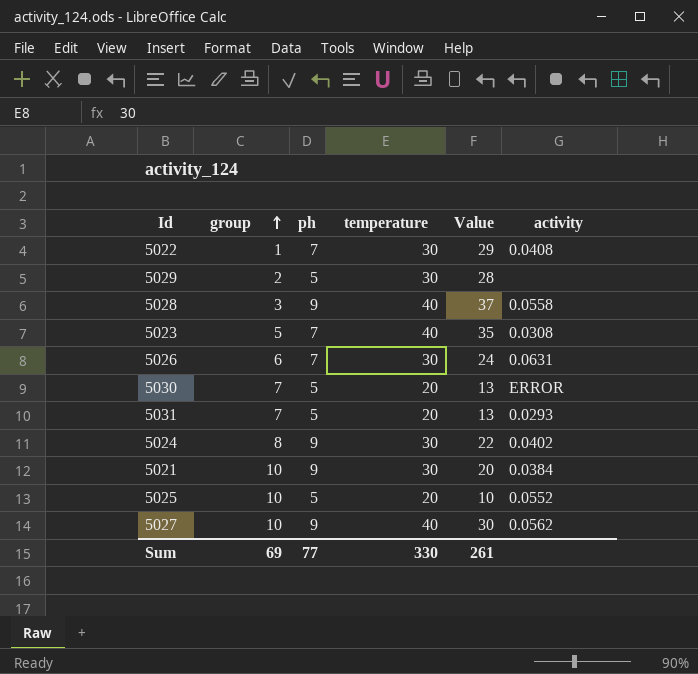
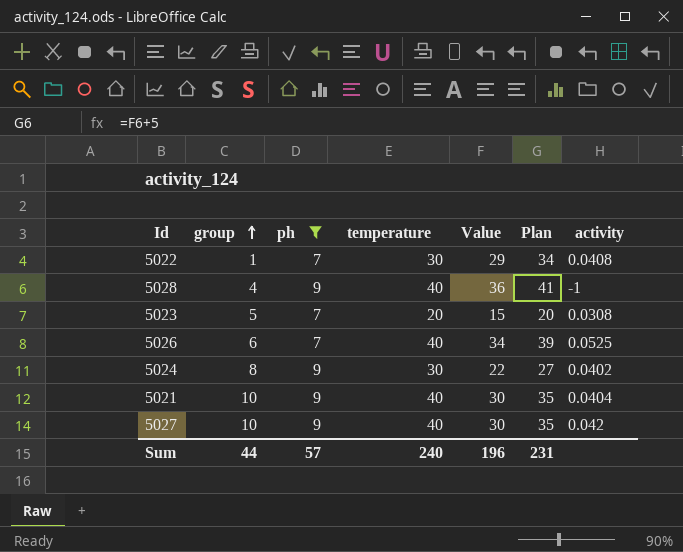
filter: none -> ph != 5
column Plan | formula: none -> [Value] + 5
5028 | group: 3 -> 4
5028 | Value: 37 -> 36
5028 | activity: 0.0558 -> -1
5023 | temperature: 40 -> 20
5023 | Value: 35 -> 15
5026 | temperature: 30 -> 40
5026 | Value: 24 -> 34
5026 | activity: 0.0631 -> 0.0525
5021 | temperature: 30 -> 40
5021 | Value: 20 -> 30
5021 | activity: 0.0384 -> 0.0404
5027 | activity: 0.0562 -> 0.042
Sum | group: 69 -> 44
Sum | ph: 77 -> 57
Sum | temperature: 330 -> 240
Sum | Value: 261 -> 196

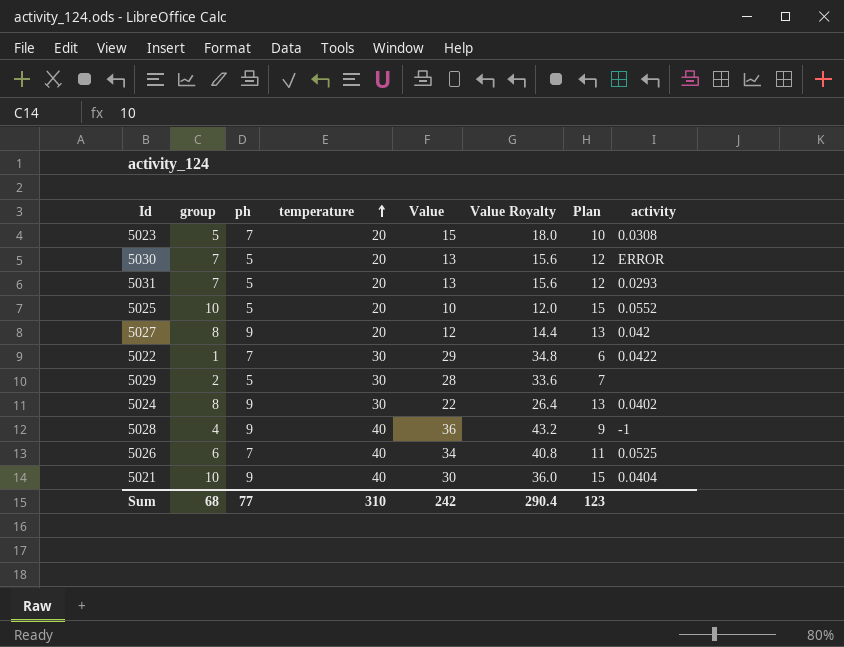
filter: ph != 5 -> none
row order: group ascending -> temperature ascending
column Value Royalty | formula: none -> [Value] * 1.2
column Plan | formula: [Value] + 5 -> [group] + 5
5027 | group: 10 -> 8
5027 | temperature: 40 -> 20
5027 | Value: 30 -> 12
5022 | activity: 0.0408 -> 0.0422
Sum | group: 44 -> 68
Sum | ph: 57 -> 77
Sum | temperature: 240 -> 310
Sum | Value: 196 -> 242
Sum | Plan: 231 -> 123

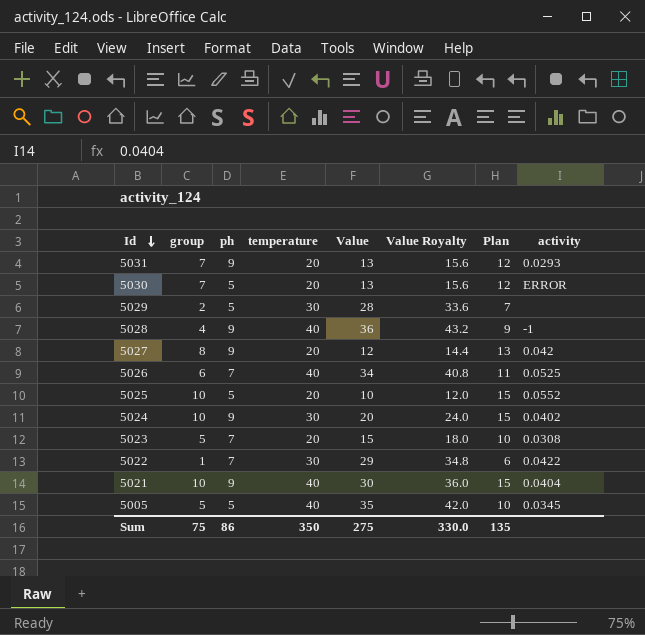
row order: temperature ascending -> Id descending
5031 | ph: 5 -> 9
5024 | group: 8 -> 10
5024 | Value: 22 -> 20
5024 | Value Royalty: 26.4 -> 24.0
5024 | Plan: 13 -> 15
row 5005: none -> 5 | 5 | 40 | 35 | 42.0 | 10 | 0.0345
Sum | group: 68 -> 75
Sum | ph: 77 -> 86
Sum | temperature: 310 -> 350
Sum | Value: 242 -> 275
Sum | Value Royalty: 290.4 -> 330.0
Sum | Plan: 123 -> 135

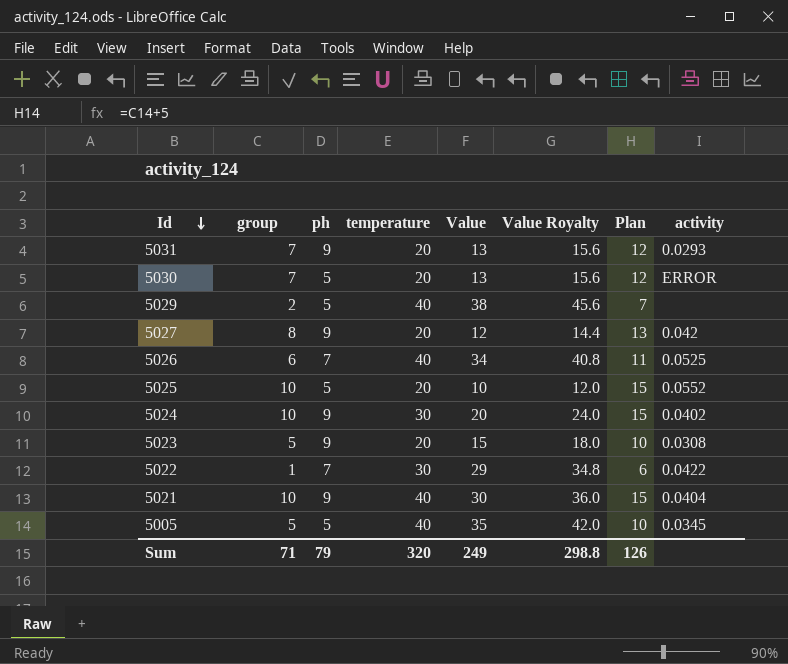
row 5028: 4 | 9 | 40 | 36 | 43.2 | 9 | -1 -> none
5029 | temperature: 30 -> 40
5029 | Value: 28 -> 38
5029 | Value Royalty: 33.6 -> 45.6
5023 | ph: 7 -> 9
Sum | group: 75 -> 71
Sum | ph: 86 -> 79
Sum | temperature: 350 -> 320
Sum | Value: 275 -> 249
Sum | Value Royalty: 330.0 -> 298.8
Sum | Plan: 135 -> 126

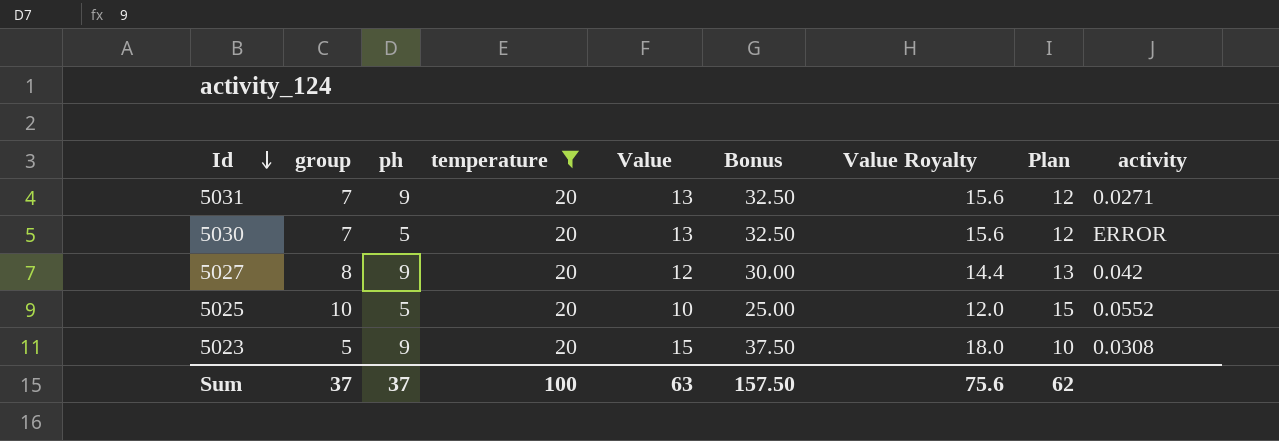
filter: none -> temperature = 20
column Bonus | formula: none -> [Value] * 2.5
5031 | activity: 0.0293 -> 0.0271
Sum | group: 71 -> 37
Sum | ph: 79 -> 37
Sum | temperature: 320 -> 100
Sum | Value: 249 -> 63
Sum | Value Royalty: 298.8 -> 75.6
Sum | Plan: 126 -> 62

